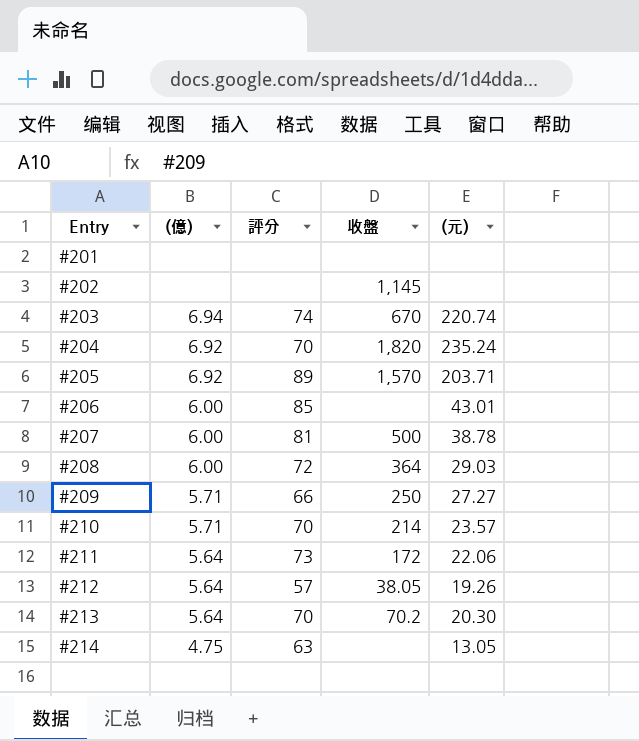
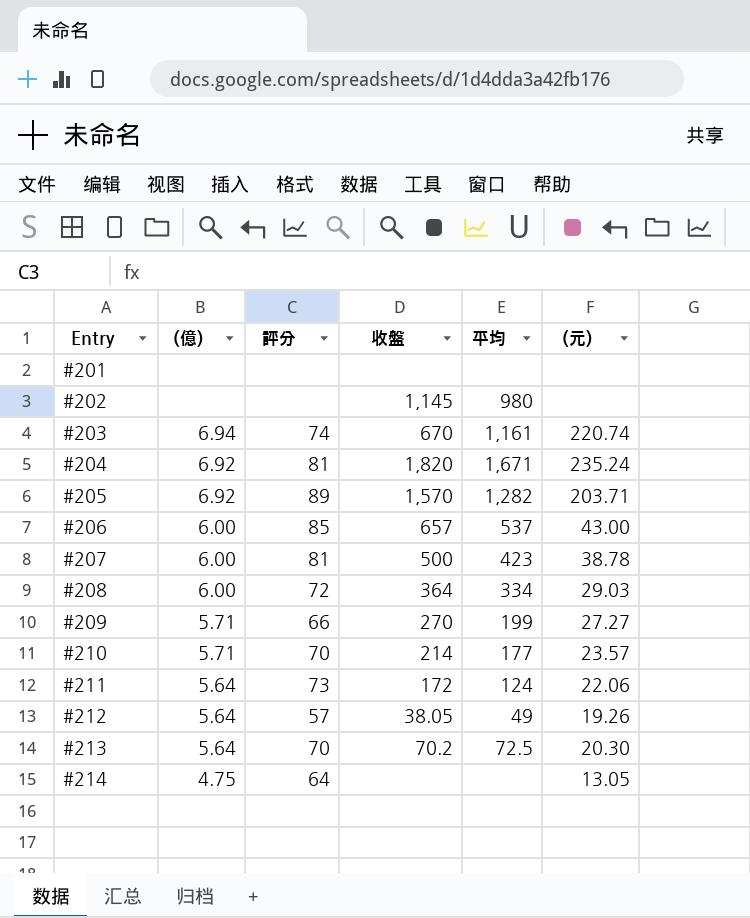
column 平均 | position: none -> 5
#204 | 評分: 70 -> 81
#206 | 收盤: none -> 657
#206 | (元): 43.01 -> 43.00
#209 | 收盤: 250 -> 270
#214 | 評分: 63 -> 64

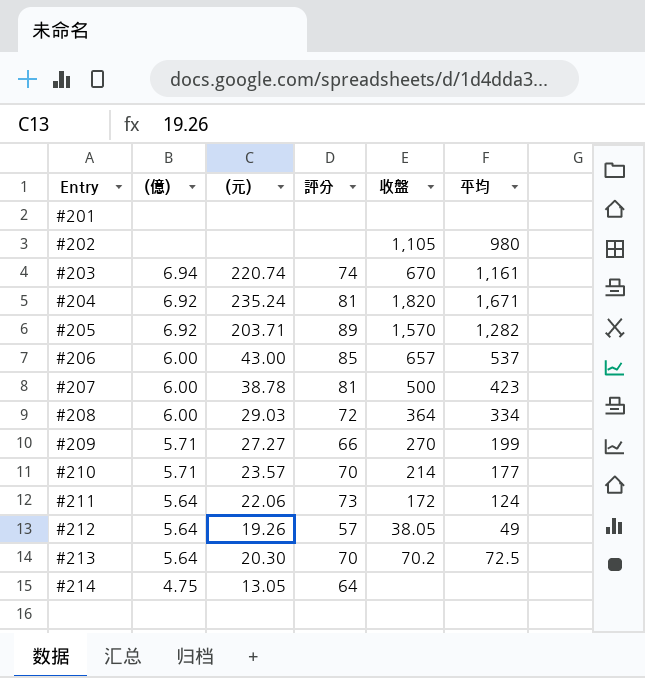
column (元) | position: 6 -> 3
#202 | 收盤: 1,145 -> 1,105

